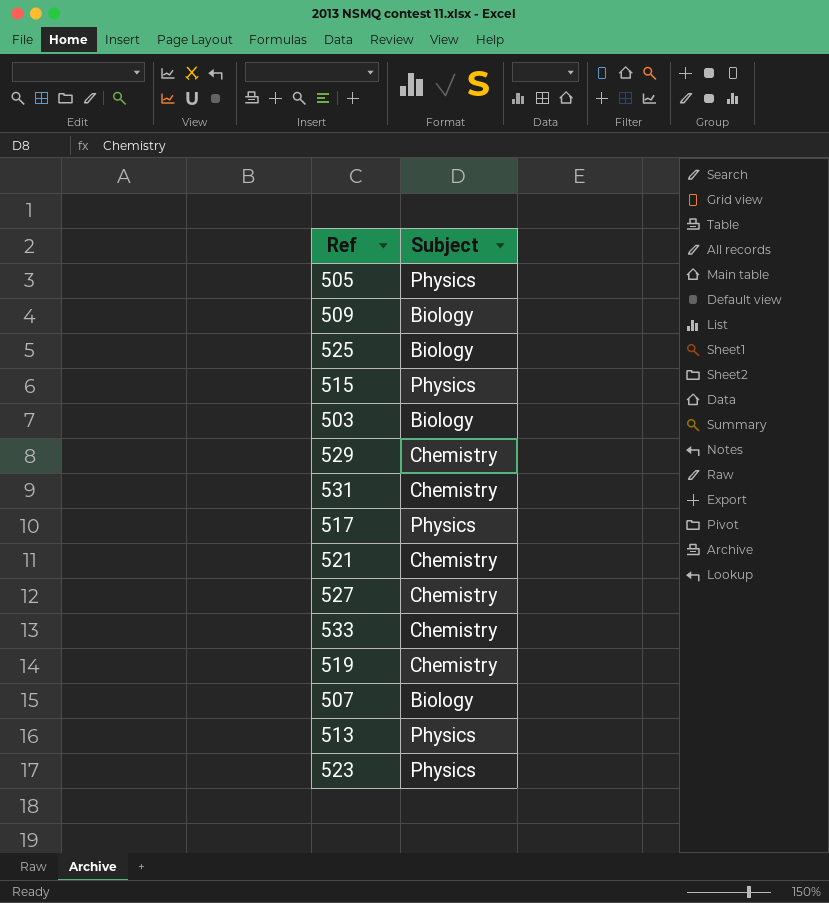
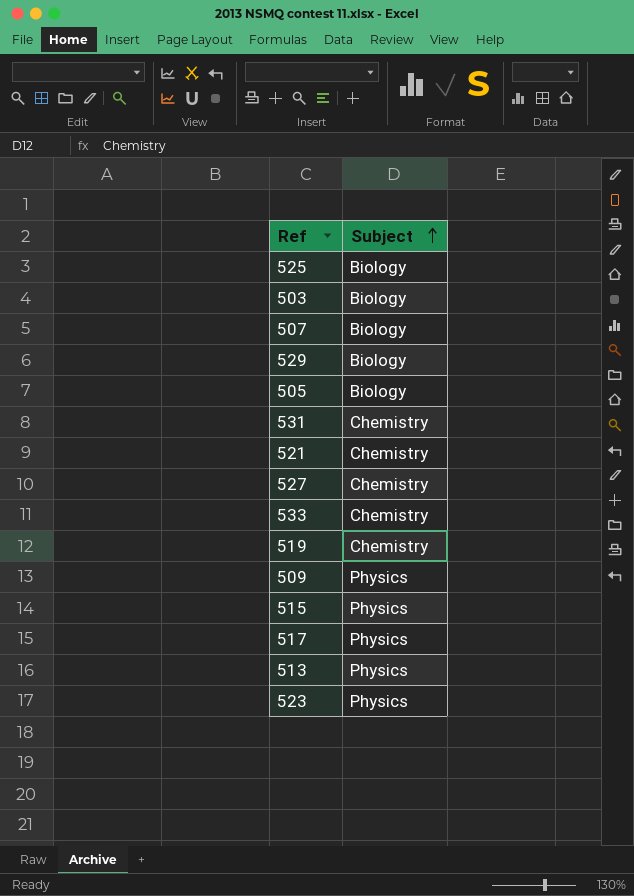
row order: none -> Subject ascending
529 | Subject: Chemistry -> Biology
505 | Subject: Physics -> Biology
509 | Subject: Biology -> Physics

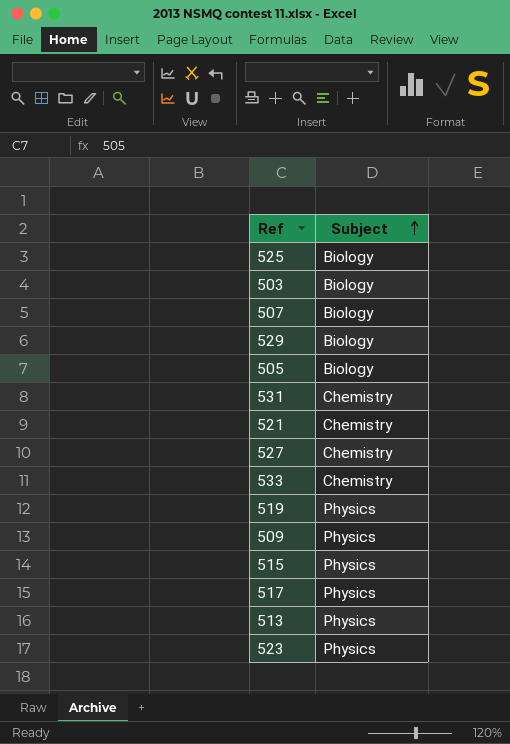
519 | Subject: Chemistry -> Physics

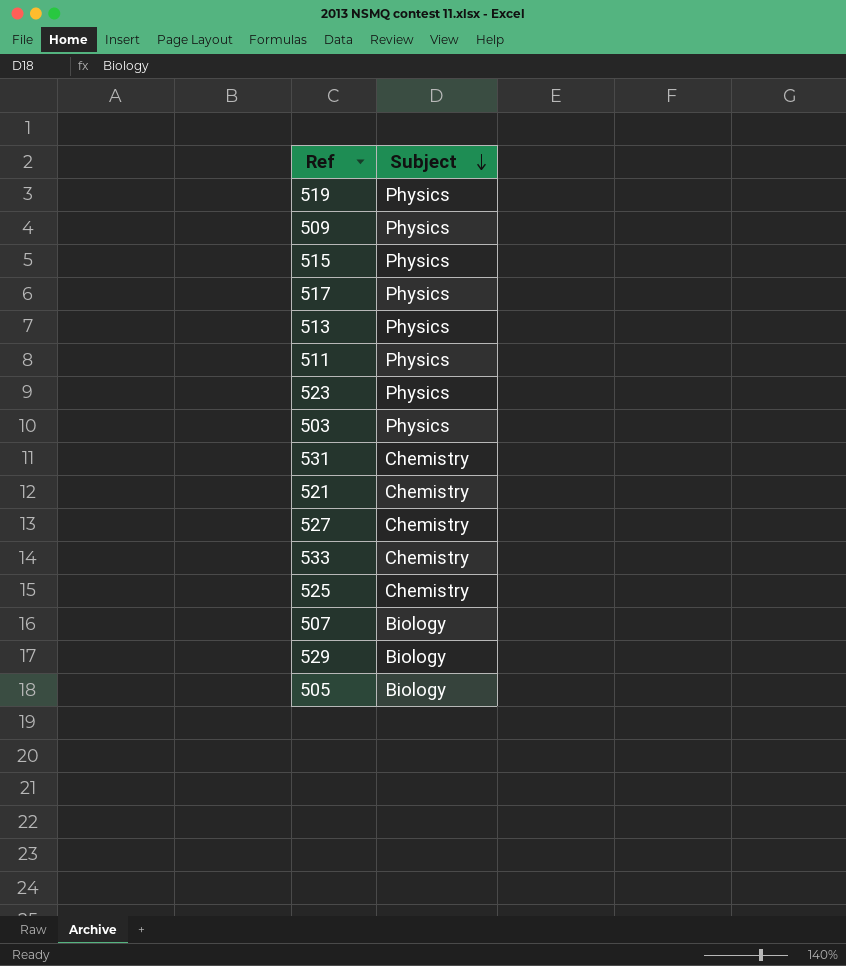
row order: Subject ascending -> Subject descending
row 511: none -> Physics
503 | Subject: Biology -> Physics
525 | Subject: Biology -> Chemistry

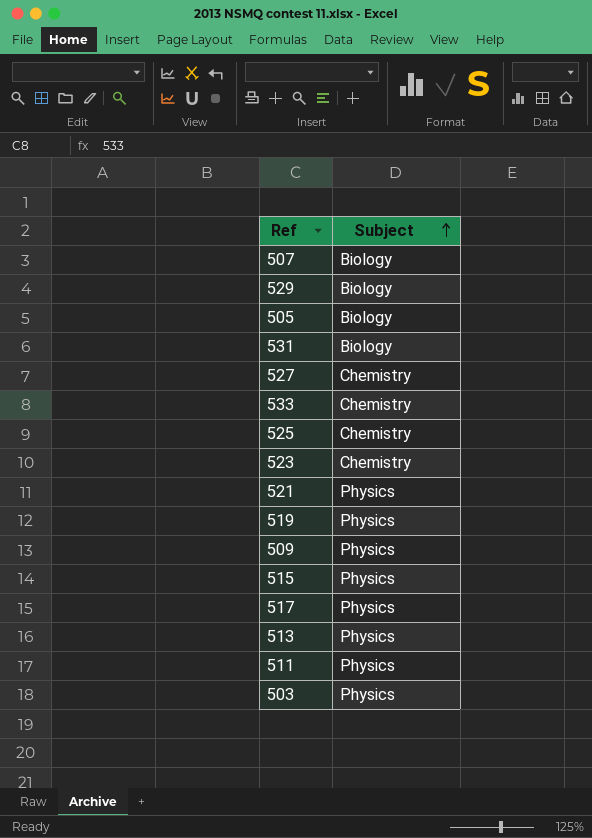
row order: Subject descending -> Subject ascending
531 | Subject: Chemistry -> Biology
523 | Subject: Physics -> Chemistry
521 | Subject: Chemistry -> Physics

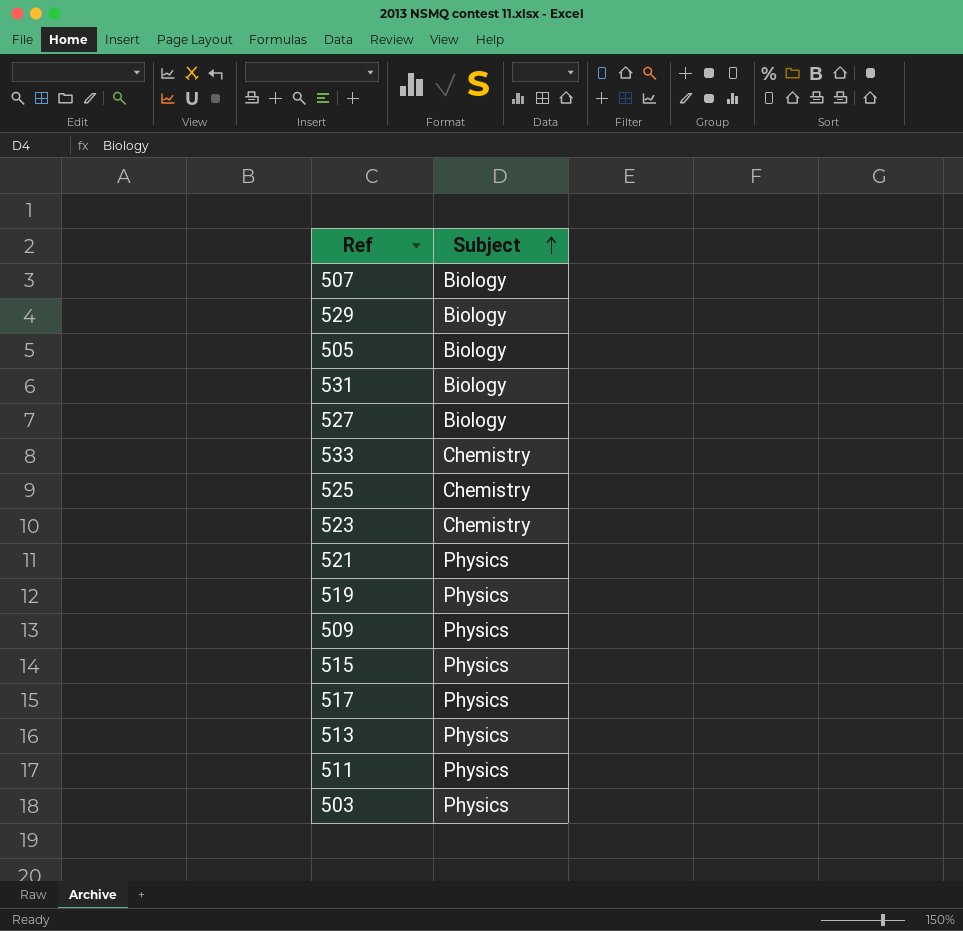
527 | Subject: Chemistry -> Biology

